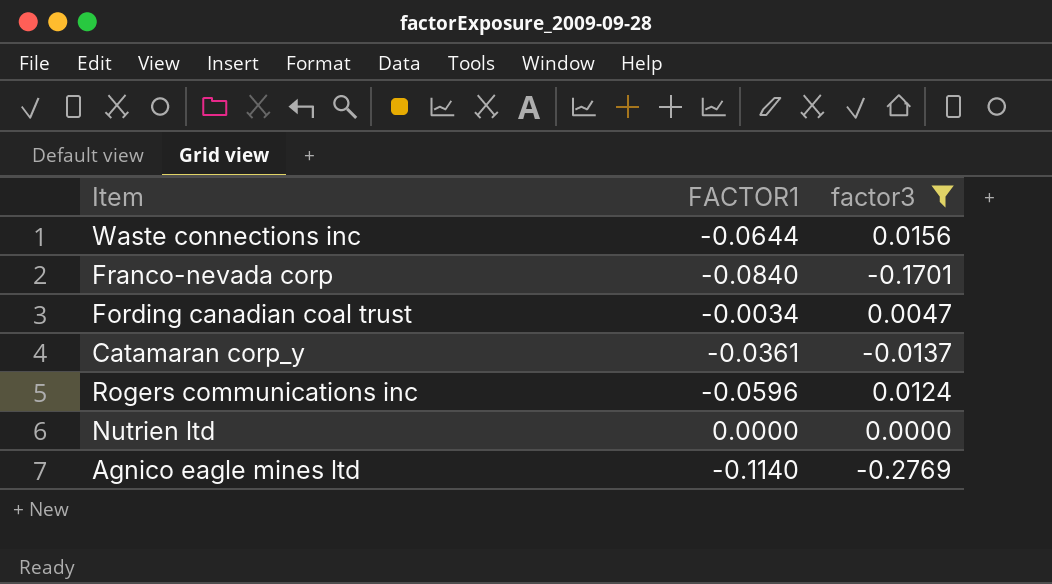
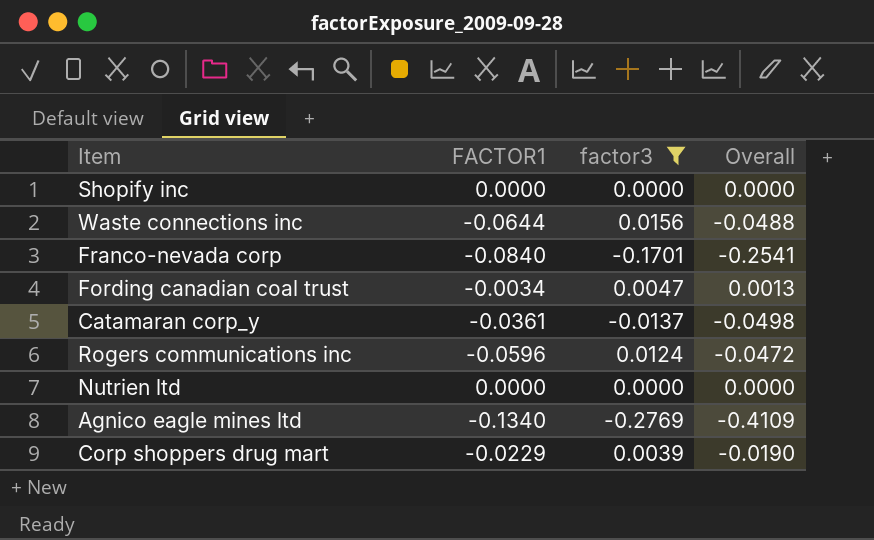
column Overall | formula: none -> [FACTOR1] + [factor3]
row Shopify inc: none -> 0.0000 | 0.0000 | 0.0000
Agnico eagle mines ltd | FACTOR1: -0.1140 -> -0.1340
row Corp shoppers drug mart: none -> -0.0229 | 0.0039 | -0.0190

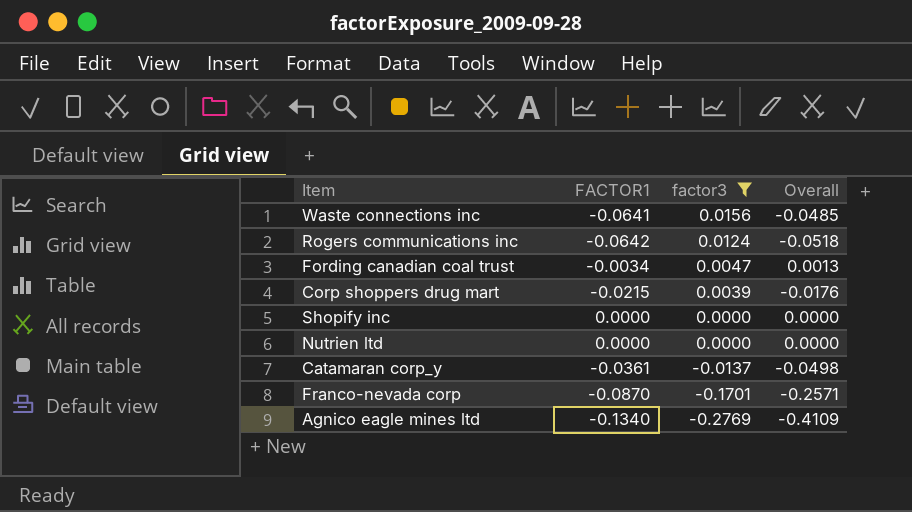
row order: none -> factor3 descending
Waste connections inc | FACTOR1: -0.0644 -> -0.0641
Waste connections inc | Overall: -0.0488 -> -0.0485
Rogers communications inc | FACTOR1: -0.0596 -> -0.0642
Rogers communications inc | Overall: -0.0472 -> -0.0518
Corp shoppers drug mart | FACTOR1: -0.0229 -> -0.0215
Corp shoppers drug mart | Overall: -0.0190 -> -0.0176
Franco-nevada corp | FACTOR1: -0.0840 -> -0.0870
Franco-nevada corp | Overall: -0.2541 -> -0.2571

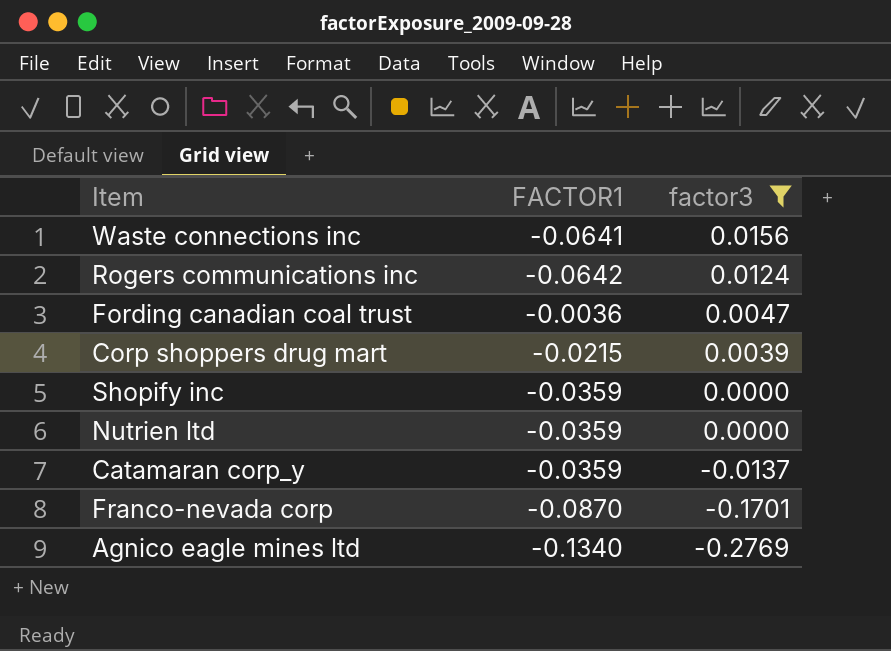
column Overall | formula: [FACTOR1] + [factor3] -> none
Fording canadian coal trust | FACTOR1: -0.0034 -> -0.0036
Shopify inc | FACTOR1: 0.0000 -> -0.0359
Nutrien ltd | FACTOR1: 0.0000 -> -0.0359
Catamaran corp_y | FACTOR1: -0.0361 -> -0.0359

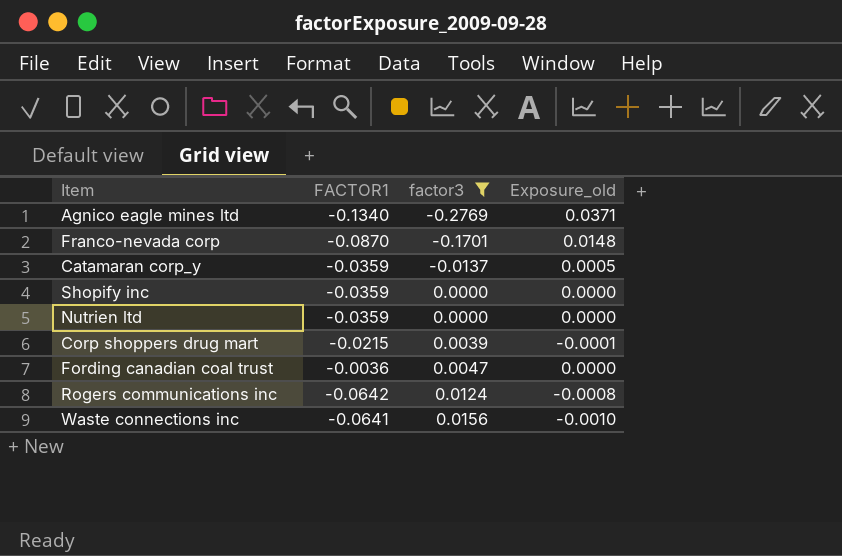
row order: factor3 descending -> factor3 ascending
column Exposure_old | formula: none -> [FACTOR1] * [factor3]

